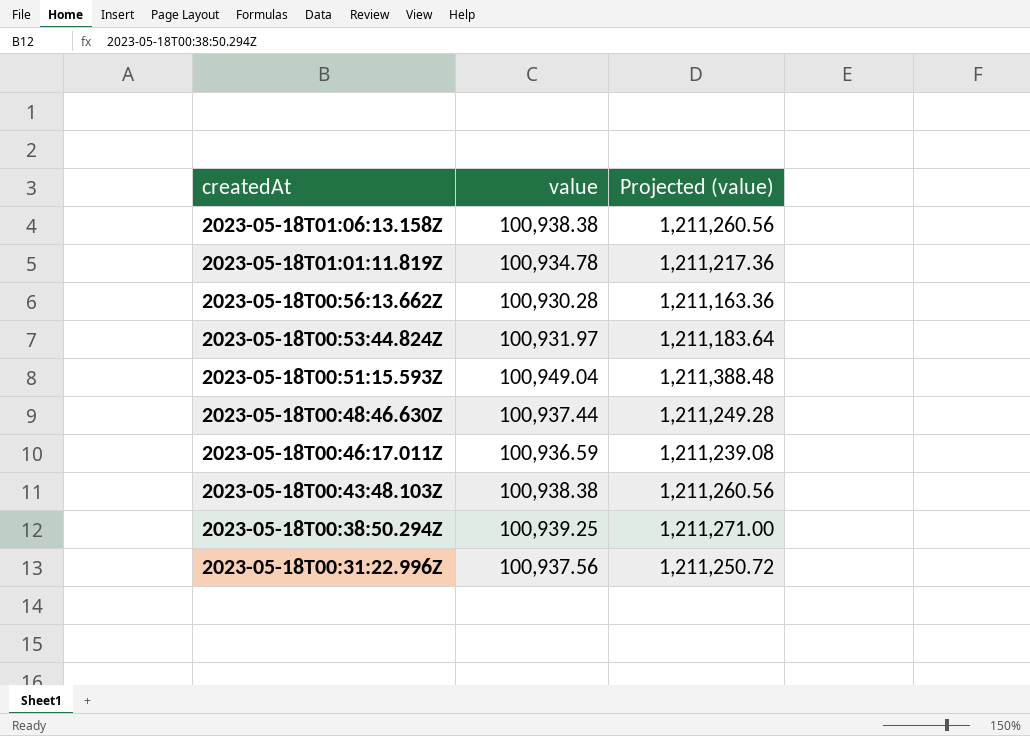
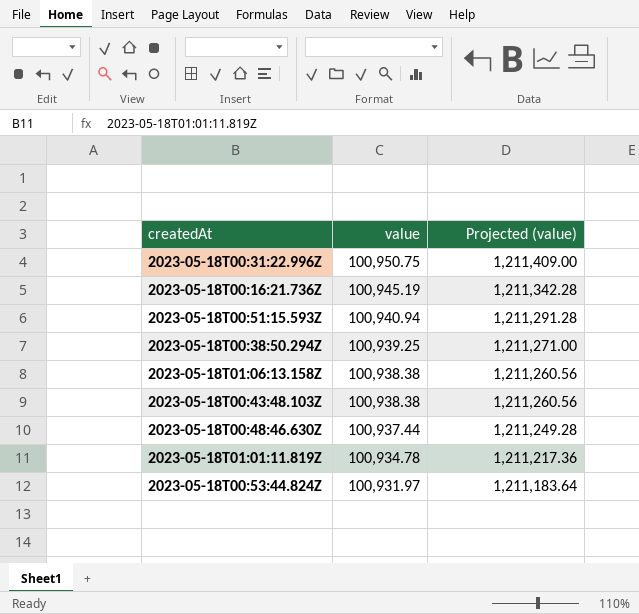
row order: createdAt descending -> value descending
row 2023-05-18T00:56:13.662Z: 100,930.28 | 1,211,163.36 -> none
row 2023-05-18T00:46:17.011Z: 100,936.59 | 1,211,239.08 -> none
2023-05-18T00:31:22.996Z | value: 100,937.56 -> 100,950.75
2023-05-18T00:31:22.996Z | Projected (value): 1,211,250.72 -> 1,211,409.00
row 2023-05-18T00:16:21.736Z: none -> 100,945.19 | 1,211,342.28
2023-05-18T00:51:15.593Z | value: 100,949.04 -> 100,940.94
2023-05-18T00:51:15.593Z | Projected (value): 1,211,388.48 -> 1,211,291.28

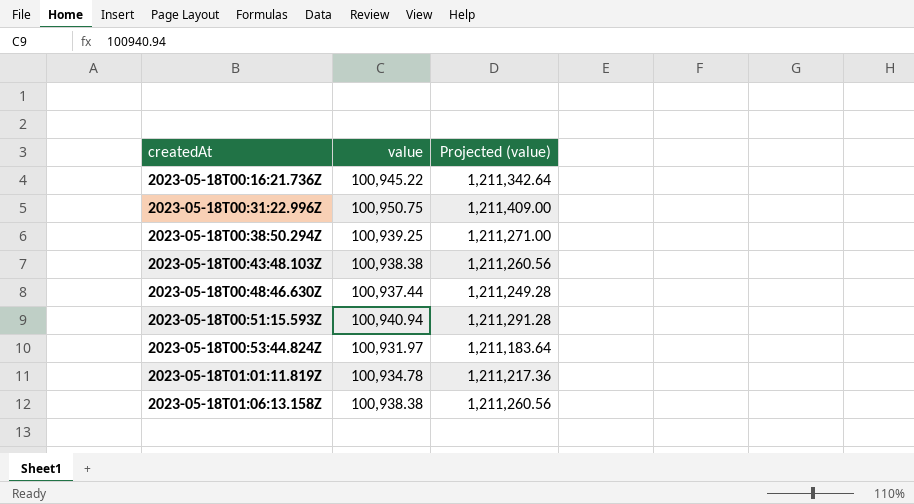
row order: value descending -> createdAt ascending
2023-05-18T00:16:21.736Z | value: 100,945.19 -> 100,945.22
2023-05-18T00:16:21.736Z | Projected (value): 1,211,342.28 -> 1,211,342.64

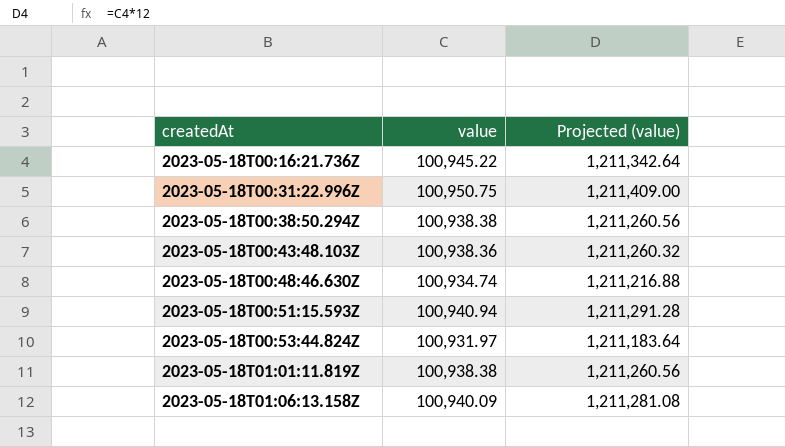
2023-05-18T00:38:50.294Z | value: 100,939.25 -> 100,938.38
2023-05-18T00:38:50.294Z | Projected (value): 1,211,271.00 -> 1,211,260.56
2023-05-18T00:43:48.103Z | value: 100,938.38 -> 100,938.36
2023-05-18T00:43:48.103Z | Projected (value): 1,211,260.56 -> 1,211,260.32
2023-05-18T00:48:46.630Z | value: 100,937.44 -> 100,934.74
2023-05-18T00:48:46.630Z | Projected (value): 1,211,249.28 -> 1,211,216.88
2023-05-18T01:01:11.819Z | value: 100,934.78 -> 100,938.38
2023-05-18T01:01:11.819Z | Projected (value): 1,211,217.36 -> 1,211,260.56
2023-05-18T01:06:13.158Z | value: 100,938.38 -> 100,940.09
2023-05-18T01:06:13.158Z | Projected (value): 1,211,260.56 -> 1,211,281.08

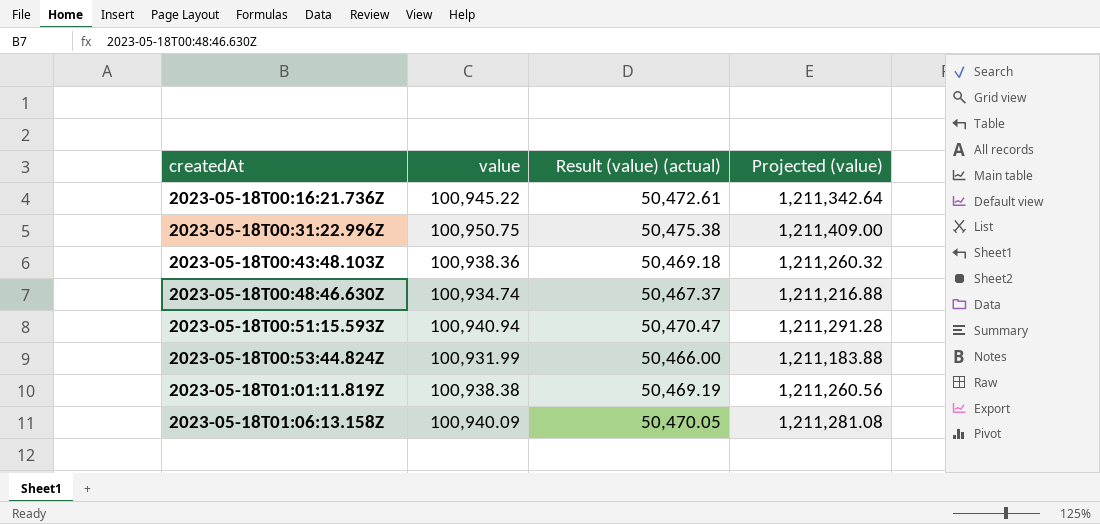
column Result (value) (actual) | formula: none -> [value] * 0.5
row 2023-05-18T00:38:50.294Z: 100,938.38 | 1,211,260.56 -> none
2023-05-18T00:53:44.824Z | value: 100,931.97 -> 100,931.99
2023-05-18T00:53:44.824Z | Projected (value): 1,211,183.64 -> 1,211,183.88

